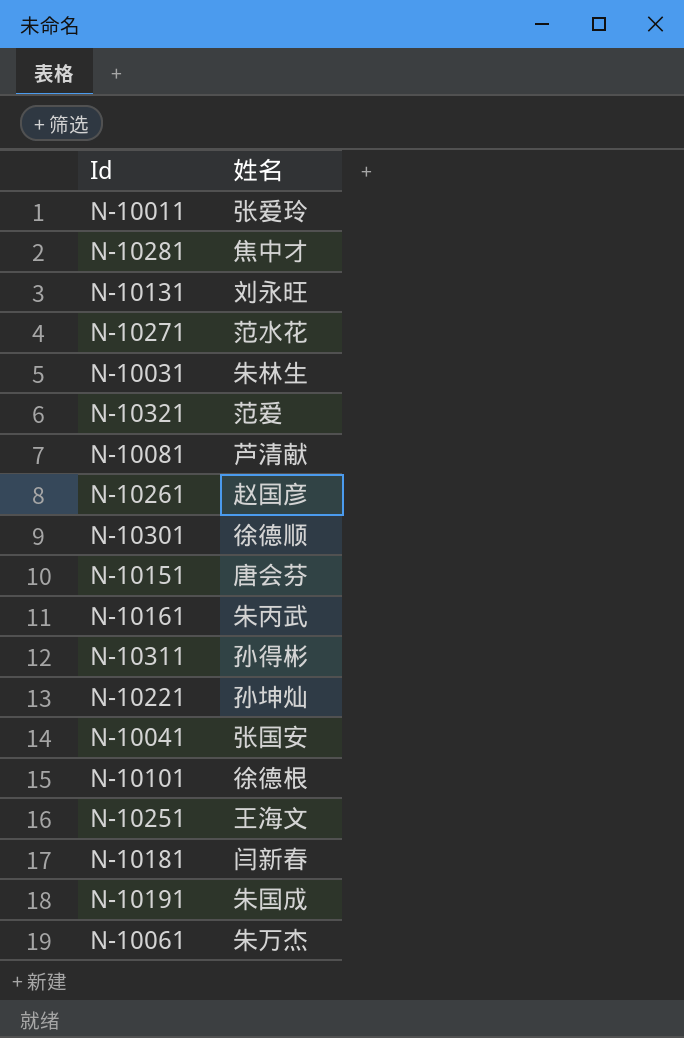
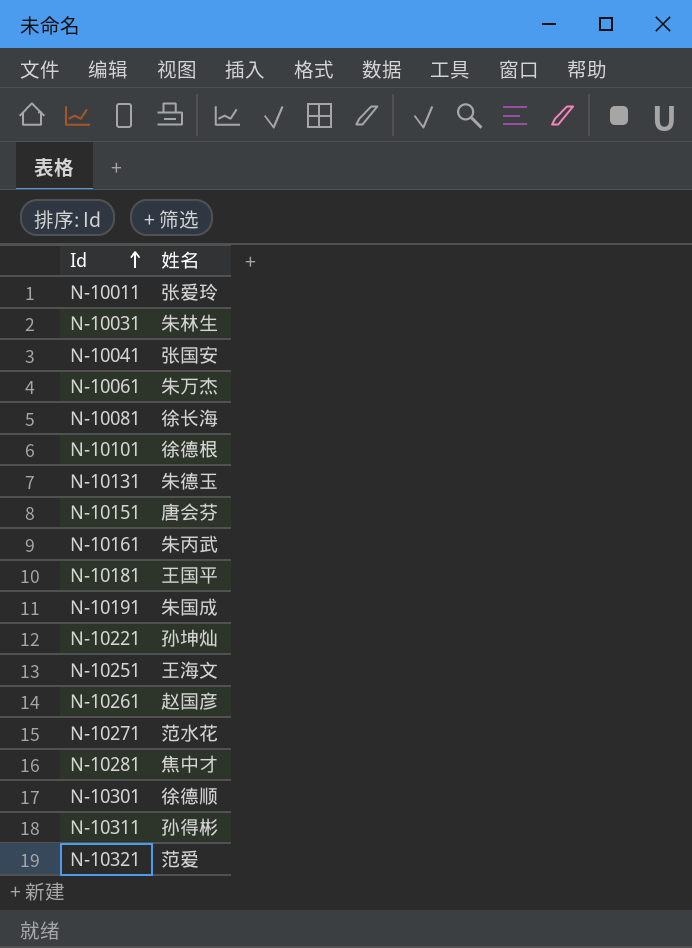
row order: none -> Id ascending
N-10081 | 姓名: 芦清献 -> 徐长海
N-10131 | 姓名: 刘永旺 -> 朱德玉
N-10181 | 姓名: 闫新春 -> 王国平

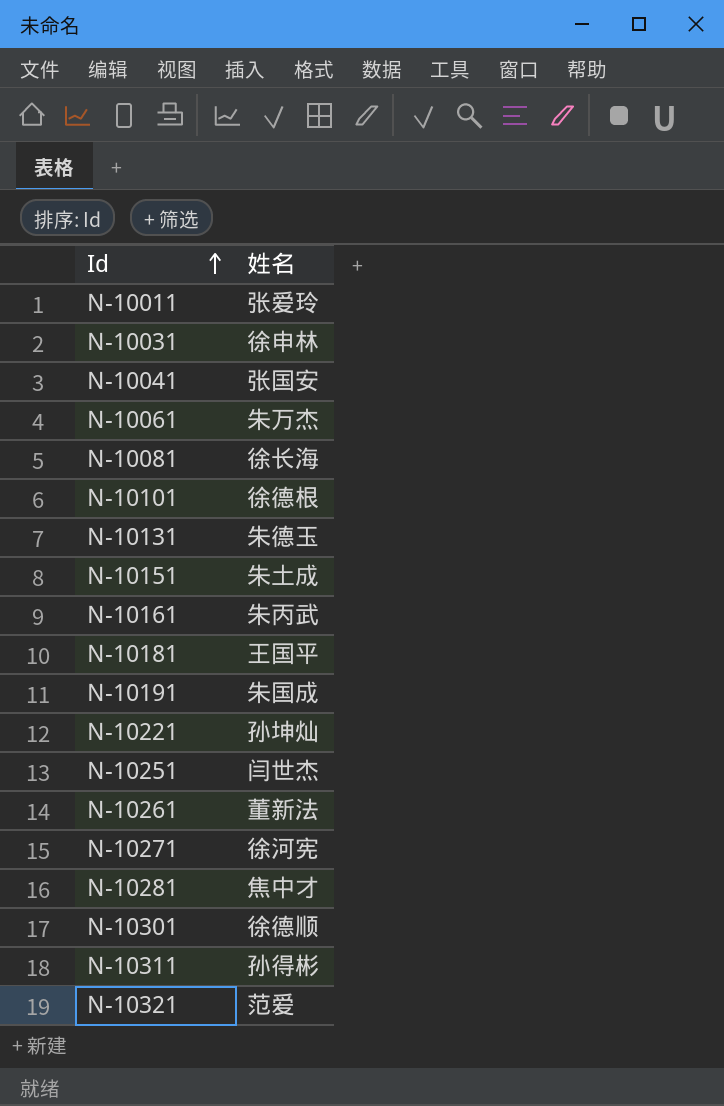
N-10031 | 姓名: 朱林生 -> 徐申林
N-10151 | 姓名: 唐会芬 -> 朱土成
N-10251 | 姓名: 王海文 -> 闫世杰
N-10261 | 姓名: 赵国彦 -> 董新法
N-10271 | 姓名: 范水花 -> 徐河宪

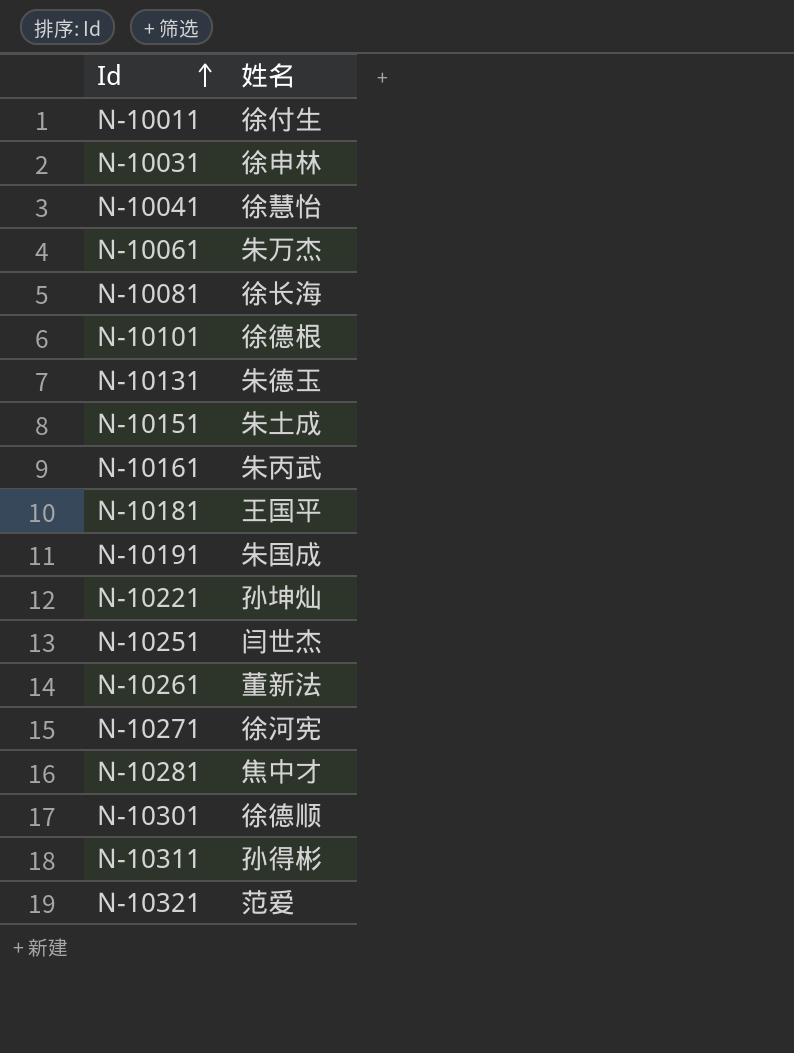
N-10011 | 姓名: 张爱玲 -> 徐付生
N-10041 | 姓名: 张国安 -> 徐慧怡

